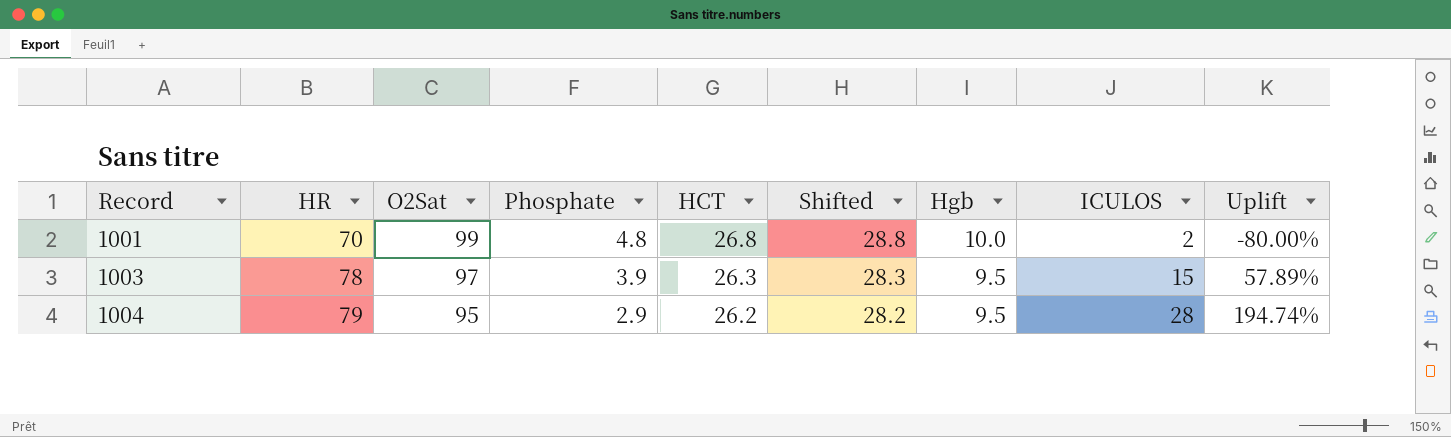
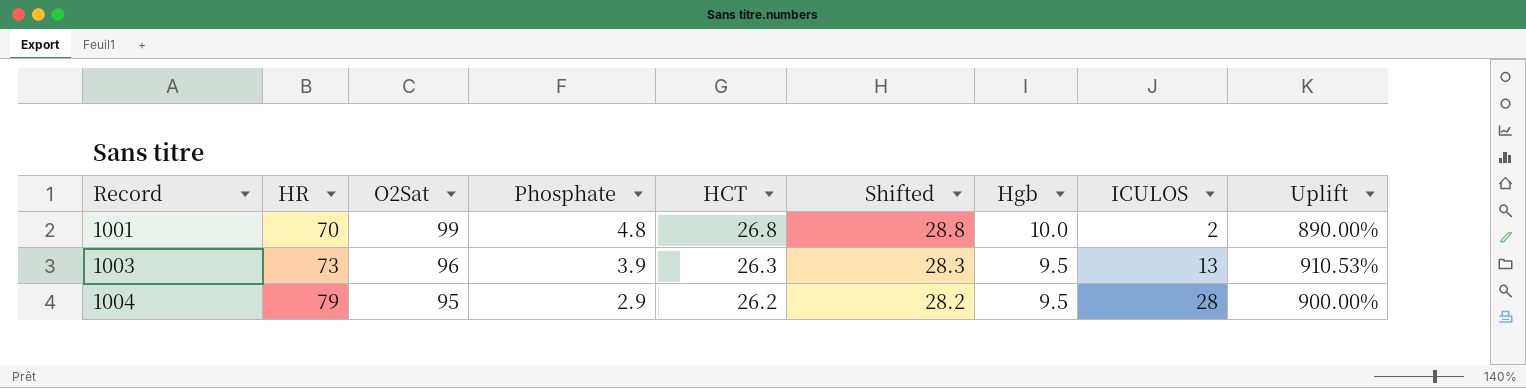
column Uplift | formula: ([ICULOS] - [Hgb]) / [Hgb] -> ([O2Sat] - [Hgb]) / [Hgb]
1003 | HR: 78 -> 73
1003 | O2Sat: 97 -> 96
1003 | ICULOS: 15 -> 13

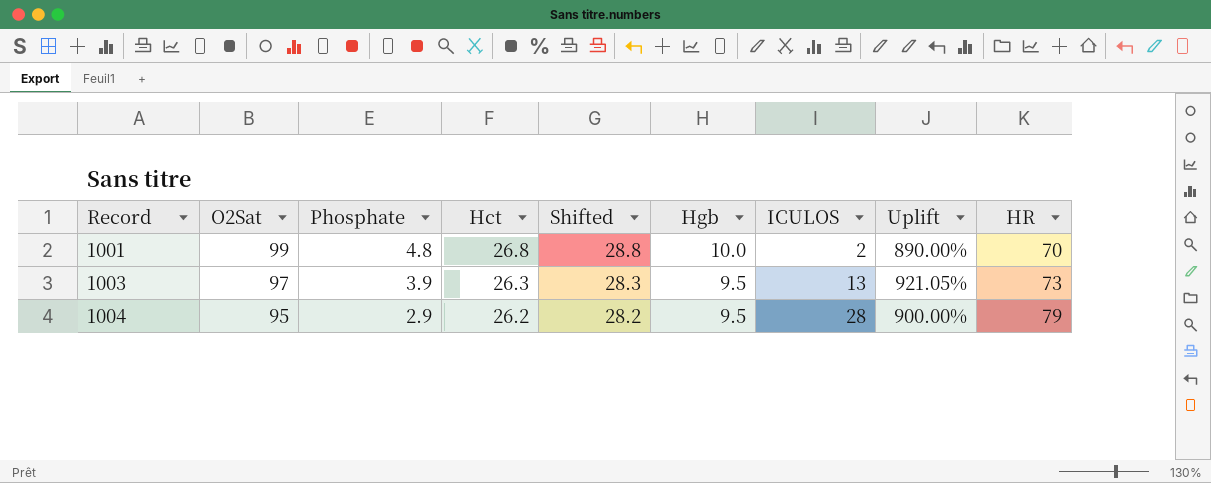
column name: HCT -> Hct
column HR | position: 2 -> 9
1003 | O2Sat: 96 -> 97
1003 | Uplift: 910.53% -> 921.05%

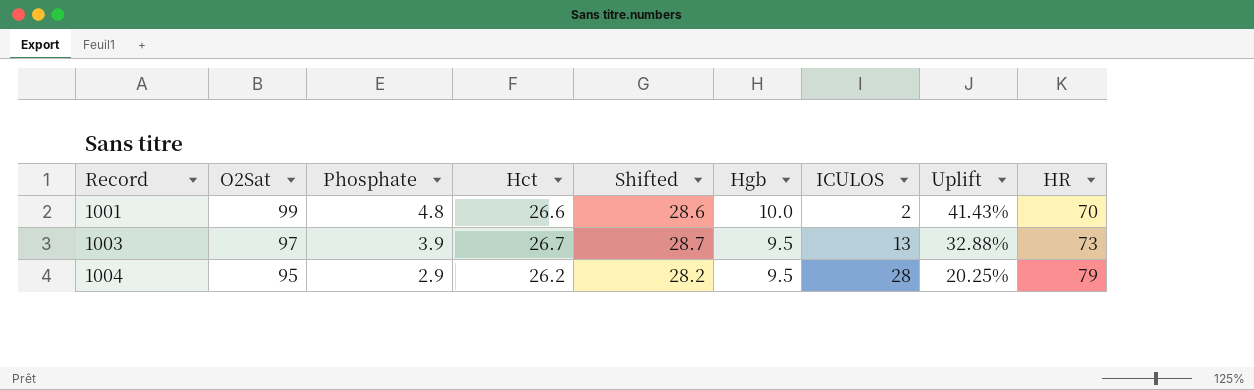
column Uplift | formula: ([O2Sat] - [Hgb]) / [Hgb] -> ([O2Sat] - [HR]) / [HR]
1001 | Hct: 26.8 -> 26.6
1001 | Shifted: 28.8 -> 28.6
1003 | Hct: 26.3 -> 26.7
1003 | Shifted: 28.3 -> 28.7

